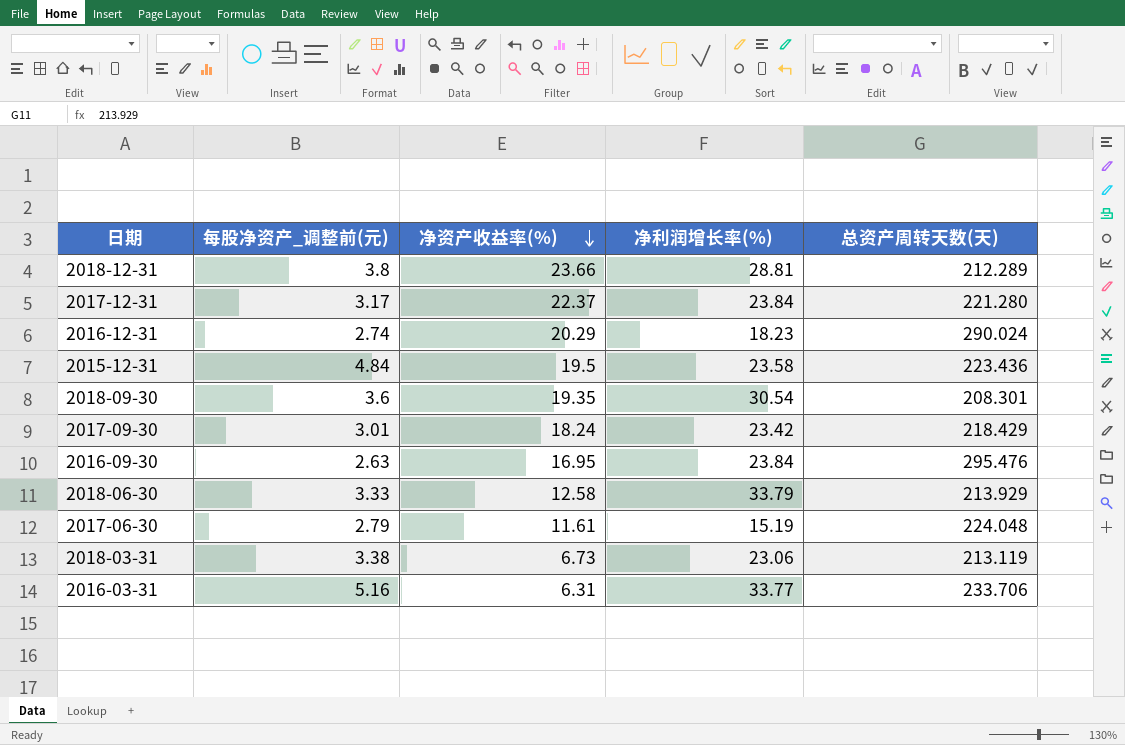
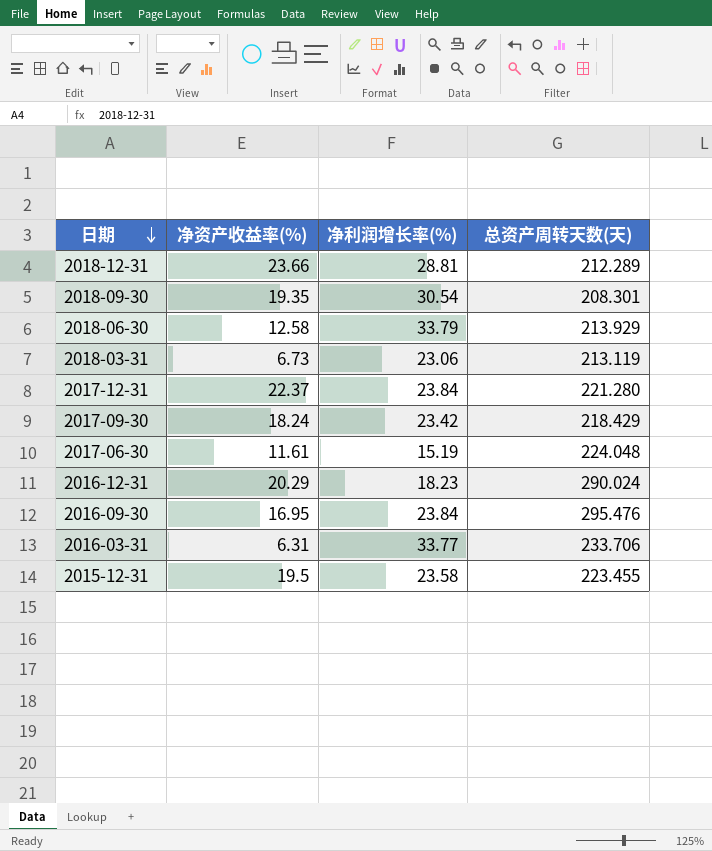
row order: 净资产收益率(%) descending -> 日期 descending
column 每股净资产_调整前(元) | position: 2 -> none
2015-12-31 | 总资产周转天数(天): 223.436 -> 223.455

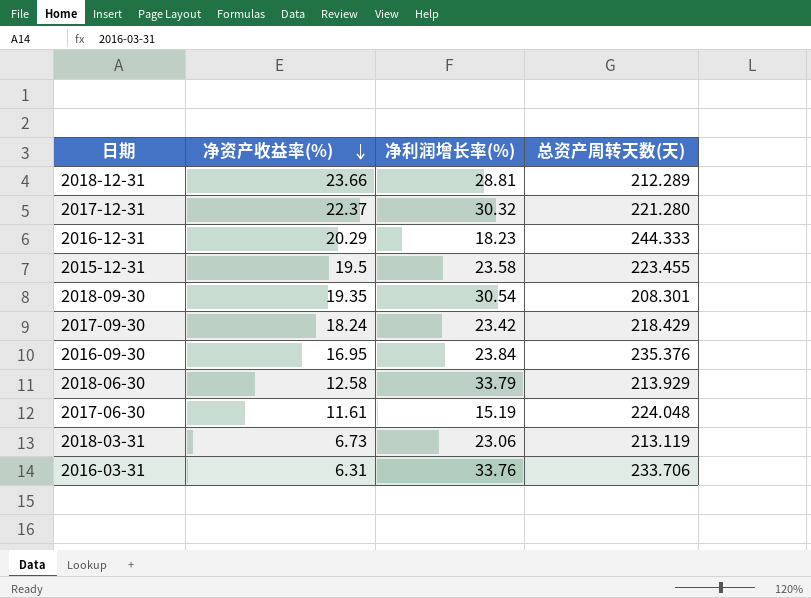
row order: 日期 descending -> 净资产收益率(%) descending
2017-12-31 | 净利润增长率(%): 23.84 -> 30.32
2016-12-31 | 总资产周转天数(天): 290.024 -> 244.333
2016-09-30 | 总资产周转天数(天): 295.476 -> 235.376
2016-03-31 | 净利润增长率(%): 33.77 -> 33.76

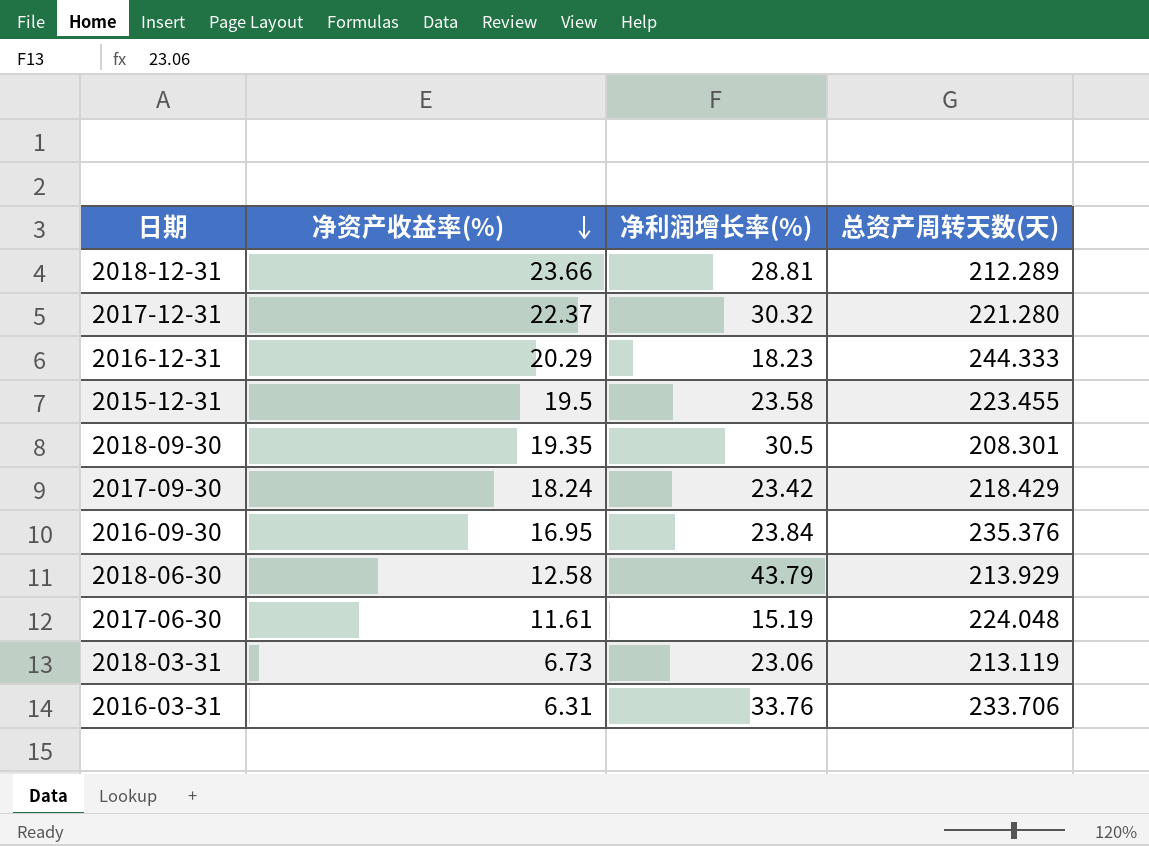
2018-09-30 | 净利润增长率(%): 30.54 -> 30.5
2018-06-30 | 净利润增长率(%): 33.79 -> 43.79

